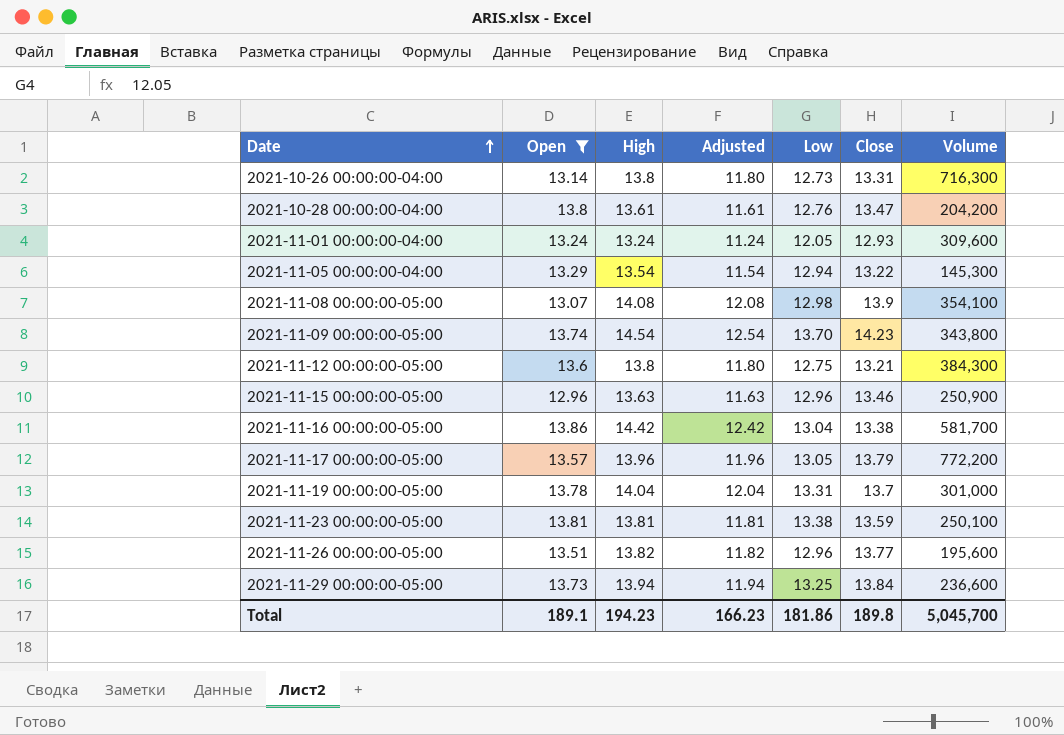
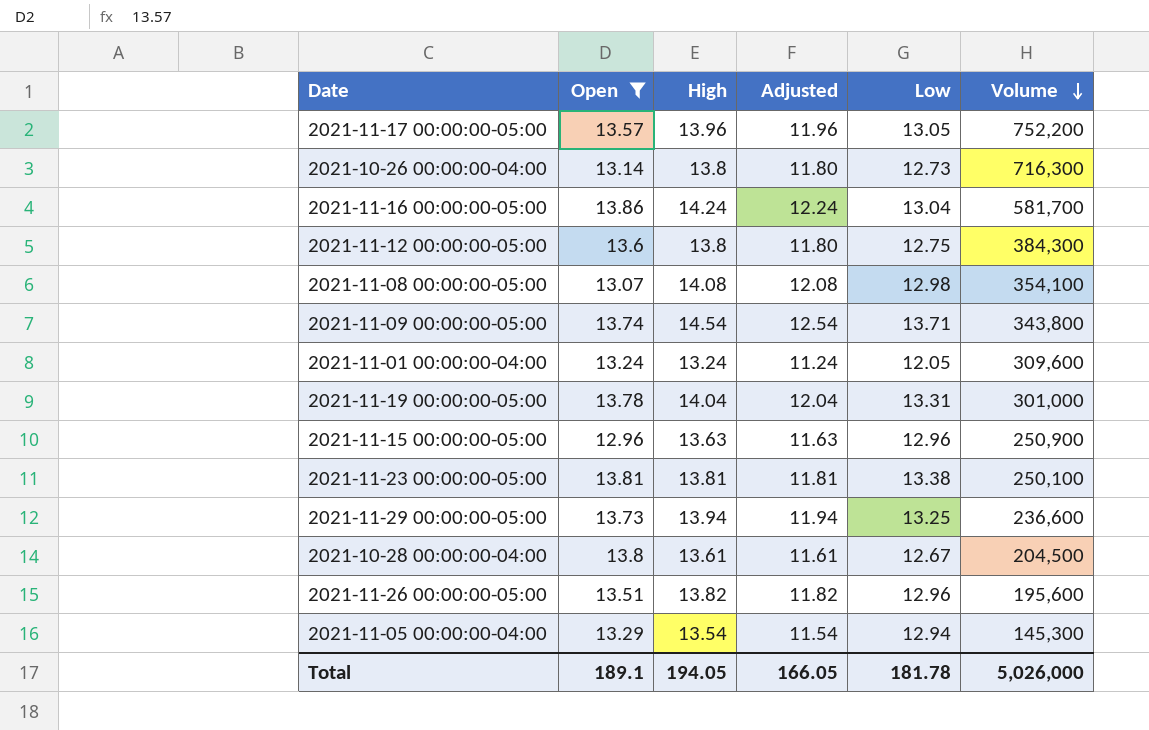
row order: Date ascending -> Volume descending
column Close | position: 6 -> none
2021-11-17 00:00:00-05:00 | Volume: 772,200 -> 752,200
2021-11-16 00:00:00-05:00 | High: 14.42 -> 14.24
2021-11-16 00:00:00-05:00 | Adjusted: 12.42 -> 12.24
2021-11-09 00:00:00-05:00 | Low: 13.70 -> 13.71
2021-10-28 00:00:00-04:00 | Low: 12.76 -> 12.67
2021-10-28 00:00:00-04:00 | Volume: 204,200 -> 204,500
Total | High: 194.23 -> 194.05
Total | Adjusted: 166.23 -> 166.05
Total | Low: 181.86 -> 181.78
Total | Volume: 5,045,700 -> 5,026,000

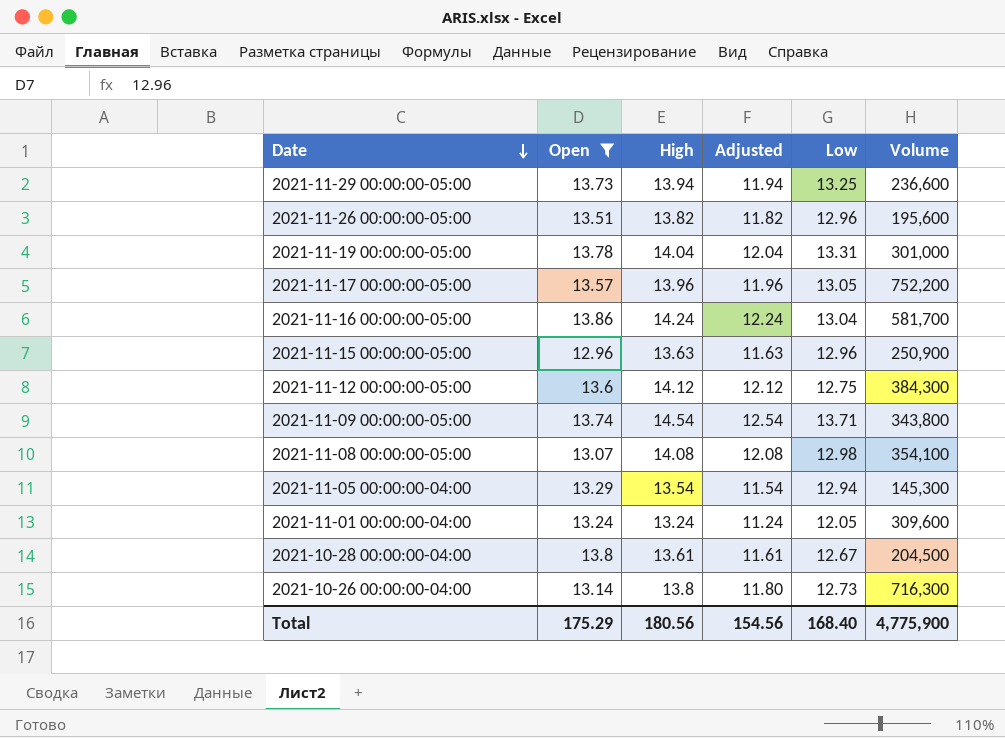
row order: Volume descending -> Date descending
row 2021-11-23 00:00:00-05:00: 13.81 | 13.81 | 11.81 | 13.38 | 250,100 -> none
2021-11-12 00:00:00-05:00 | High: 13.8 -> 14.12
2021-11-12 00:00:00-05:00 | Adjusted: 11.80 -> 12.12
Total | Open: 189.1 -> 175.29
Total | High: 194.05 -> 180.56
Total | Adjusted: 166.05 -> 154.56
Total | Low: 181.78 -> 168.40
Total | Volume: 5,026,000 -> 4,775,900

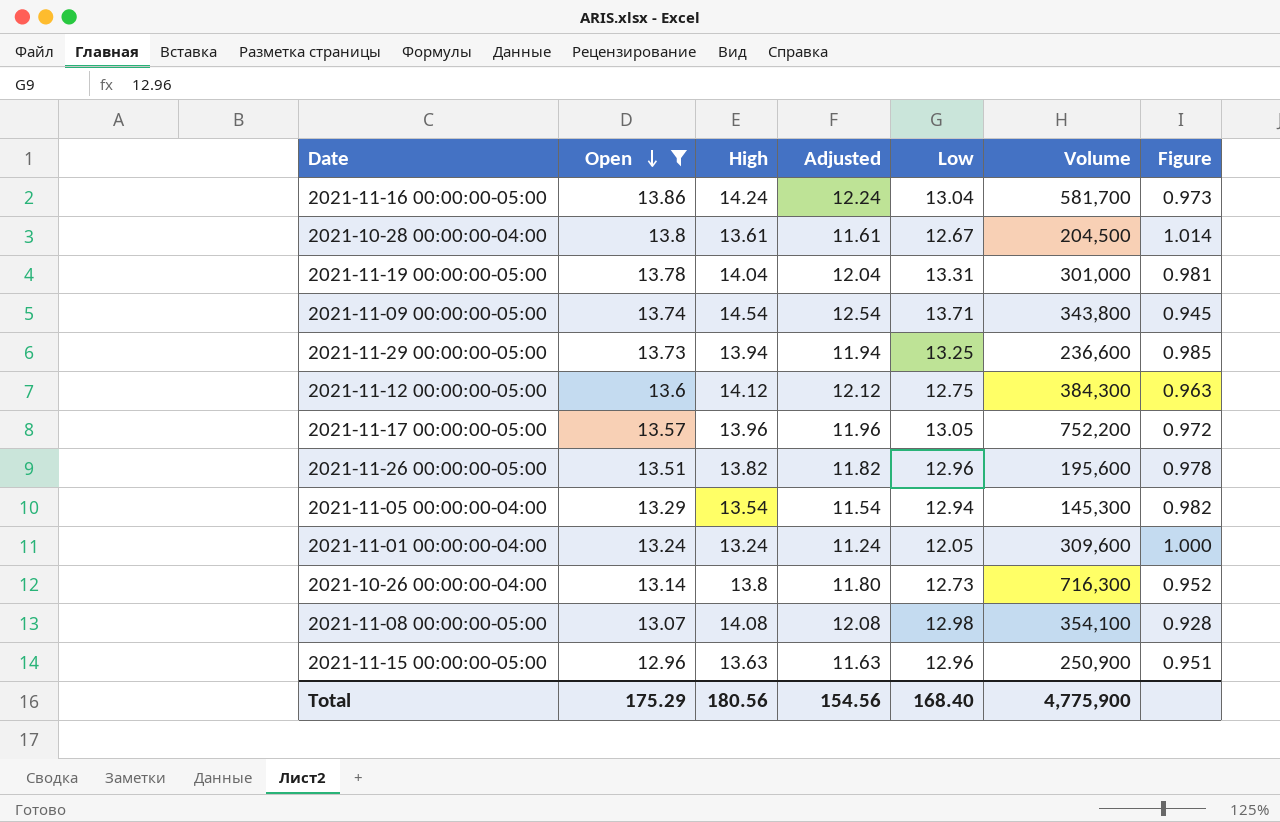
row order: Date descending -> Open descending
column Figure | formula: none -> [Open] / [High]

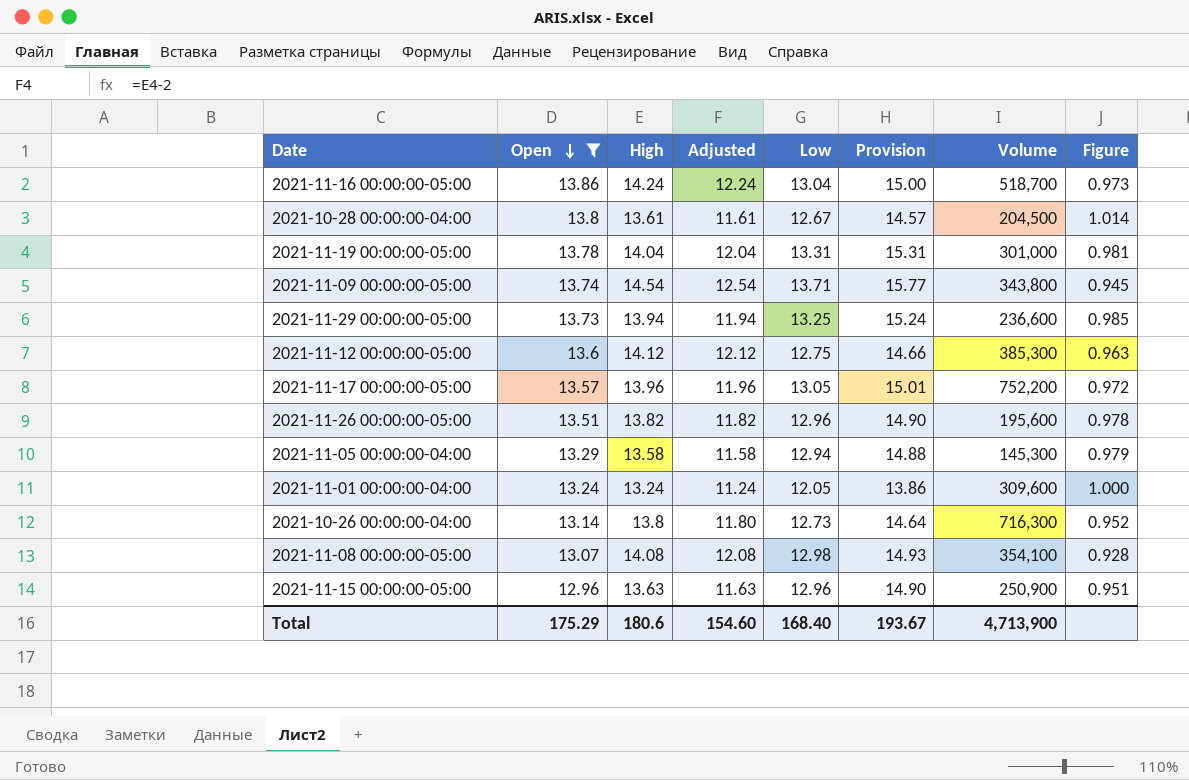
column Provision | formula: none -> [Low] * 1.15
2021-11-16 00:00:00-05:00 | Volume: 581,700 -> 518,700
2021-11-12 00:00:00-05:00 | Volume: 384,300 -> 385,300
2021-11-05 00:00:00-04:00 | High: 13.54 -> 13.58
2021-11-05 00:00:00-04:00 | Adjusted: 11.54 -> 11.58
2021-11-05 00:00:00-04:00 | Figure: 0.982 -> 0.979
Total | High: 180.56 -> 180.6
Total | Adjusted: 154.56 -> 154.60
Total | Volume: 4,775,900 -> 4,713,900

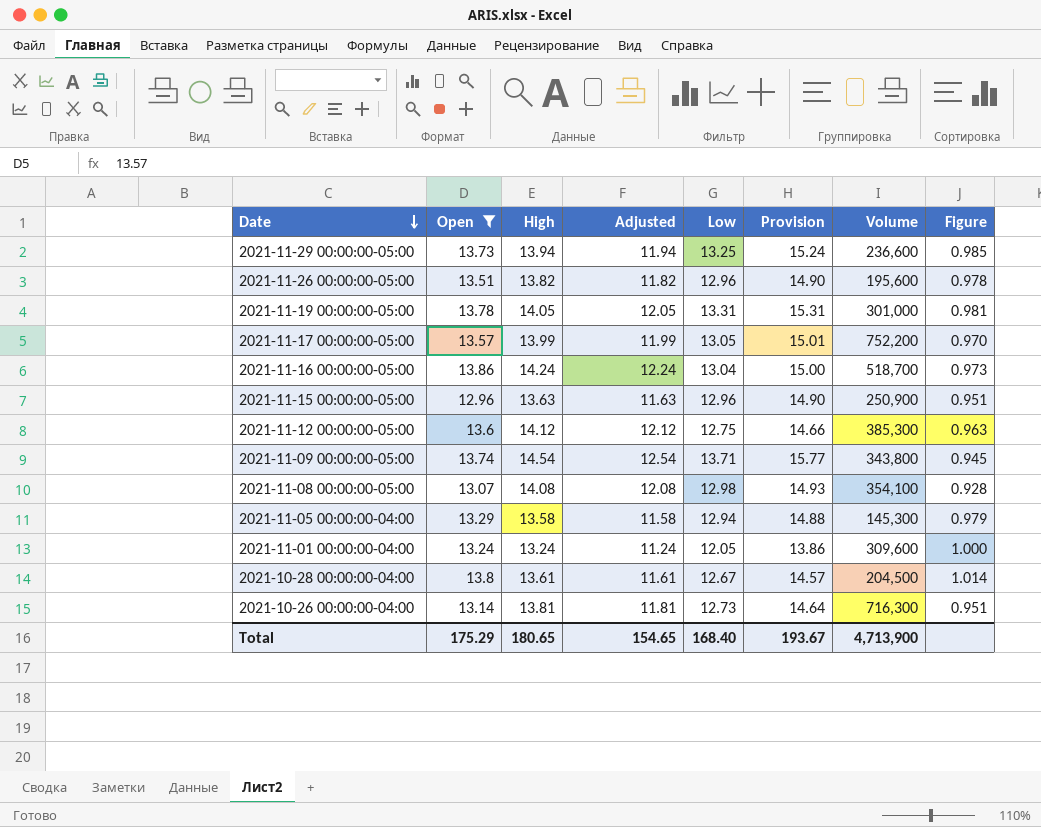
row order: Open descending -> Date descending
2021-11-19 00:00:00-05:00 | High: 14.04 -> 14.05
2021-11-19 00:00:00-05:00 | Adjusted: 12.04 -> 12.05
2021-11-17 00:00:00-05:00 | High: 13.96 -> 13.99
2021-11-17 00:00:00-05:00 | Adjusted: 11.96 -> 11.99
2021-11-17 00:00:00-05:00 | Figure: 0.972 -> 0.970
2021-10-26 00:00:00-04:00 | High: 13.8 -> 13.81
2021-10-26 00:00:00-04:00 | Adjusted: 11.80 -> 11.81
2021-10-26 00:00:00-04:00 | Figure: 0.952 -> 0.951
Total | High: 180.6 -> 180.65
Total | Adjusted: 154.60 -> 154.65

